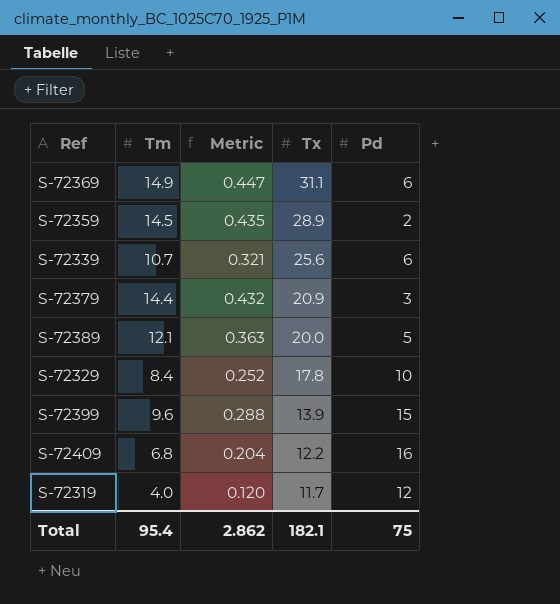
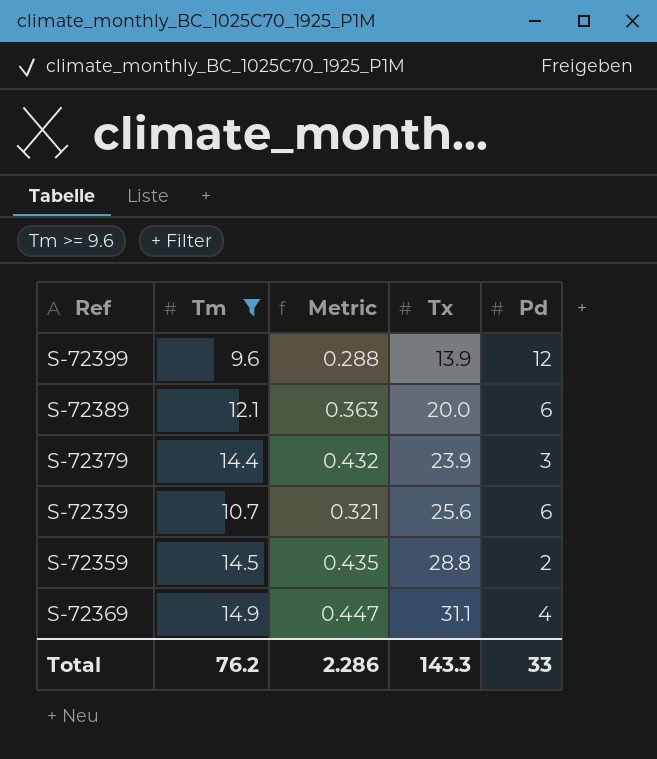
filter: none -> Tm >= 9.6
row order: Tx descending -> Tx ascending
S-72399 | Pd: 15 -> 12
S-72389 | Pd: 5 -> 6
S-72379 | Tx: 20.9 -> 23.9
S-72359 | Tx: 28.9 -> 28.8
S-72369 | Pd: 6 -> 4
Total | Tm: 95.4 -> 76.2
Total | Metric: 2.862 -> 2.286
Total | Tx: 182.1 -> 143.3
Total | Pd: 75 -> 33

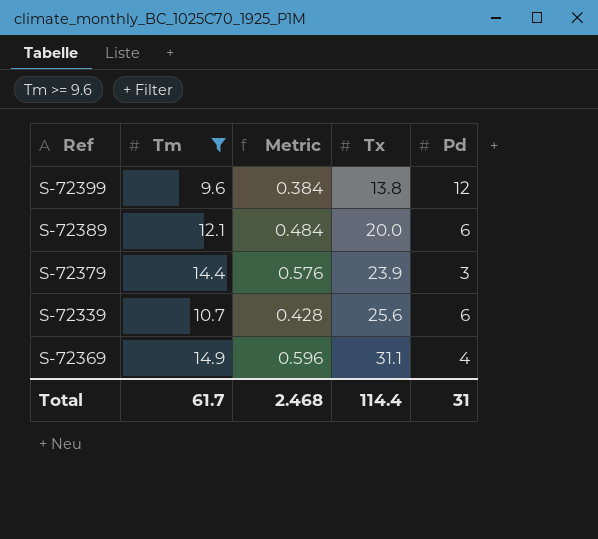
column Metric | formula: [Tm] * 0.03 -> [Tm] * 0.04
row S-72359: 14.5 | 0.435 | 28.8 | 2 -> none
S-72399 | Tx: 13.9 -> 13.8
Total | Tm: 76.2 -> 61.7
Total | Metric: 2.286 -> 2.468
Total | Tx: 143.3 -> 114.4
Total | Pd: 33 -> 31

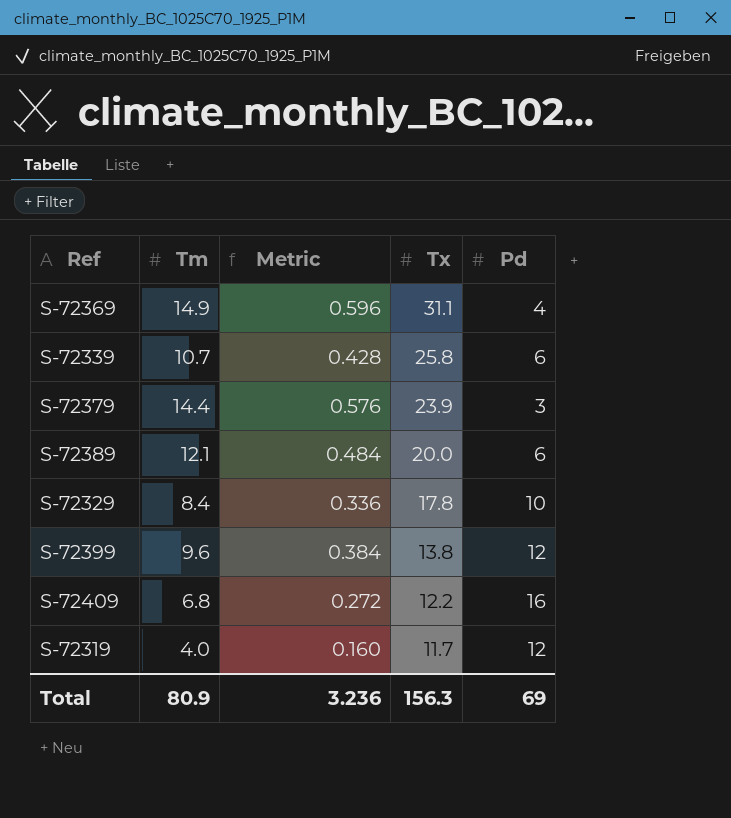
filter: Tm >= 9.6 -> none
row order: Tx ascending -> Tx descending
S-72339 | Tx: 25.6 -> 25.8
Total | Tm: 61.7 -> 80.9
Total | Metric: 2.468 -> 3.236
Total | Tx: 114.4 -> 156.3
Total | Pd: 31 -> 69

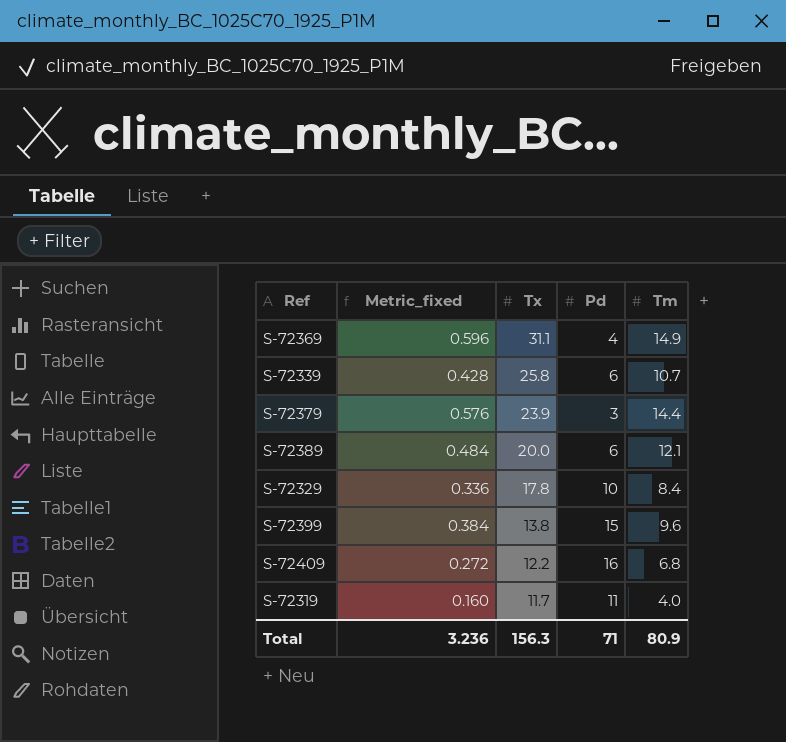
column name: Metric -> Metric_fixed
column Tm | position: 2 -> 5
S-72399 | Pd: 12 -> 15
S-72319 | Pd: 12 -> 11
Total | Pd: 69 -> 71

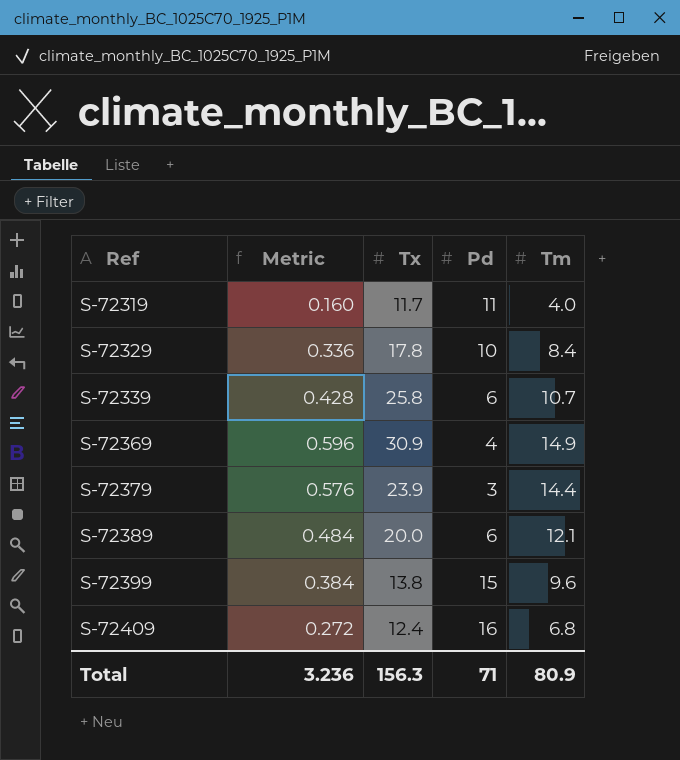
row order: Tx descending -> Ref ascending
column name: Metric_fixed -> Metric
S-72369 | Tx: 31.1 -> 30.9
S-72409 | Tx: 12.2 -> 12.4

